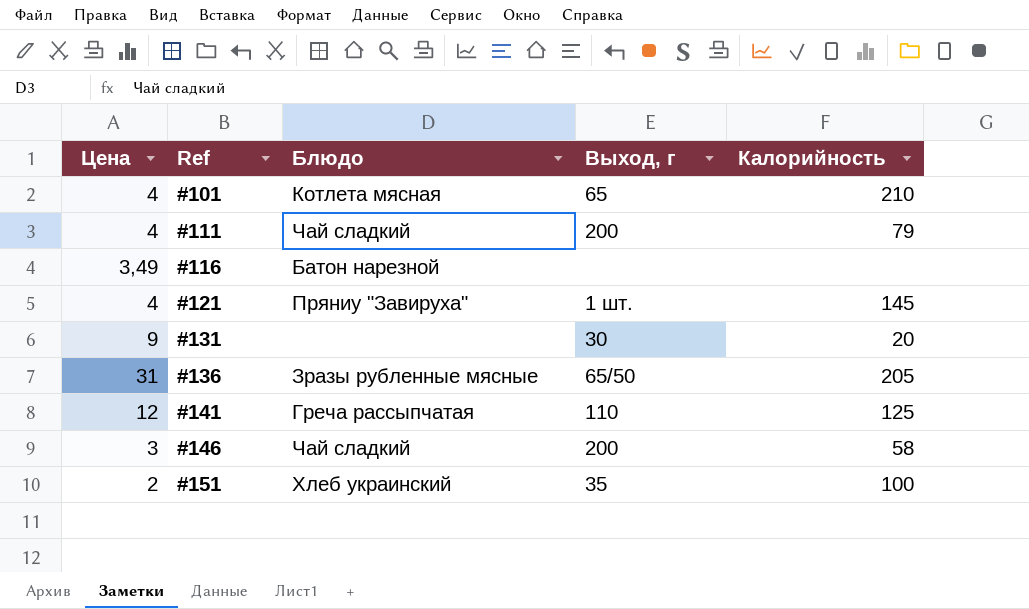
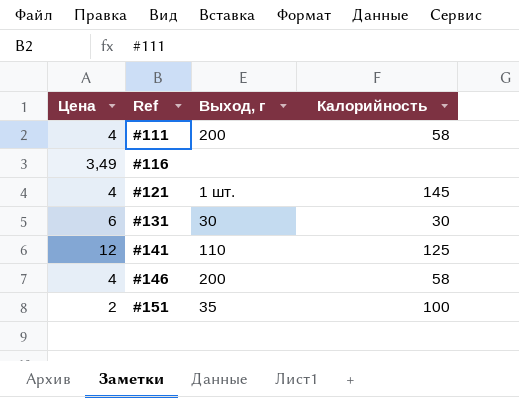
column Блюдо | position: 3 -> none
row #101: 4 | Котлета мясная | 65 | 210 -> none
row #136: 31 | Зразы рубленные мясные | 65/50 | 205 -> none
#111 | Калорийность: 79 -> 58
#131 | Цена: 9 -> 6
#131 | Калорийность: 20 -> 30
#146 | Цена: 3 -> 4

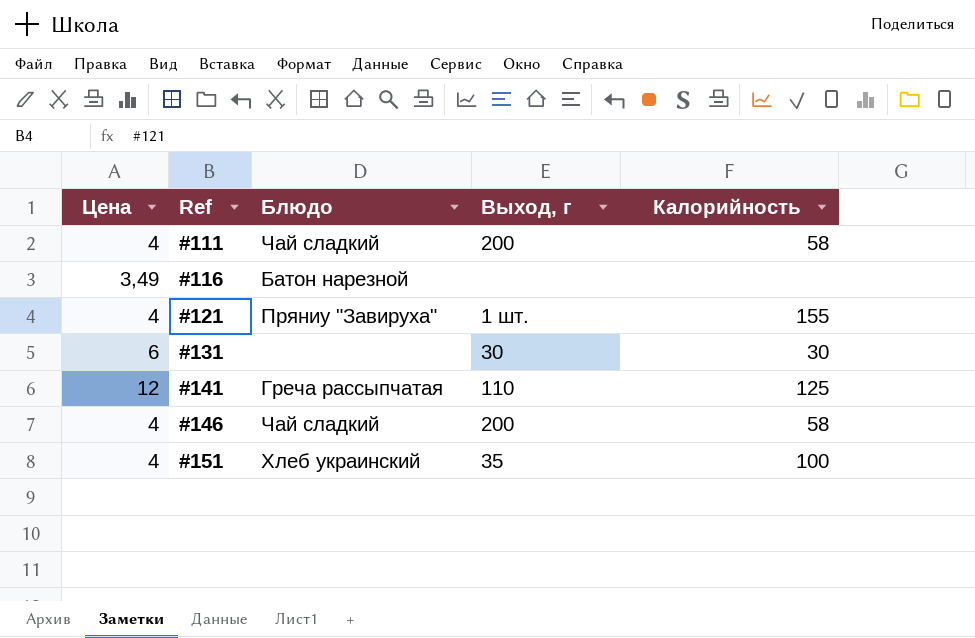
column Блюдо | position: none -> 3
#121 | Калорийность: 145 -> 155
#151 | Цена: 2 -> 4

